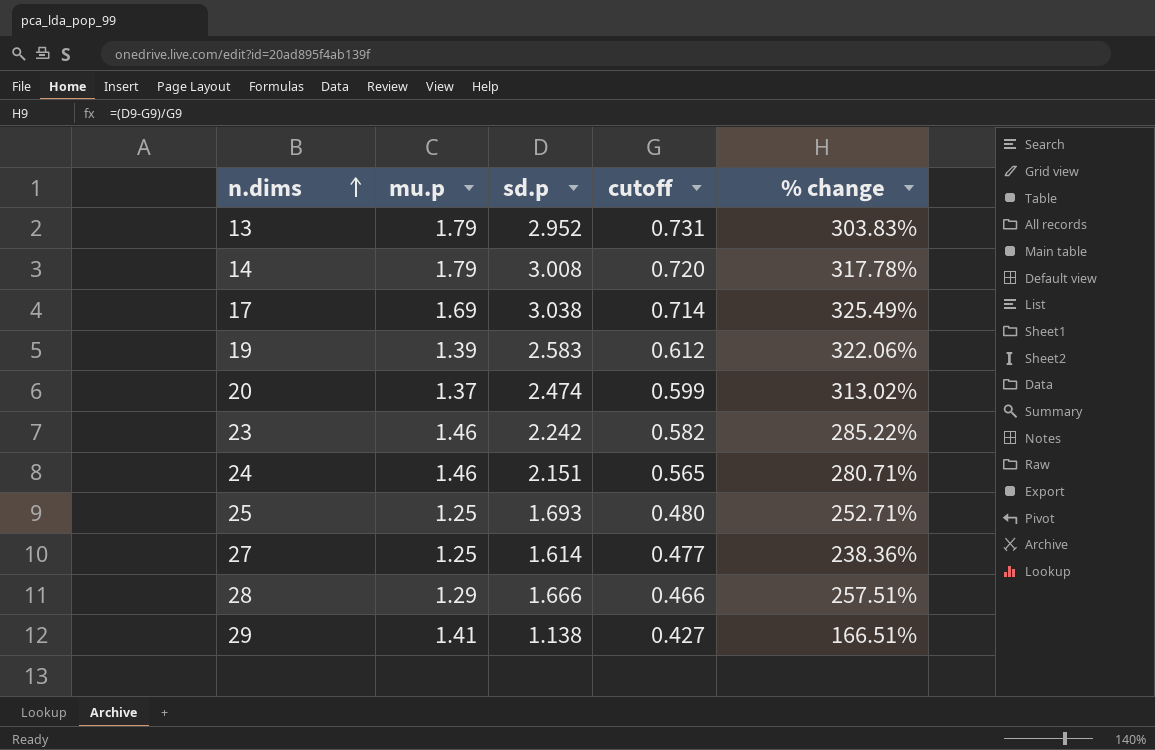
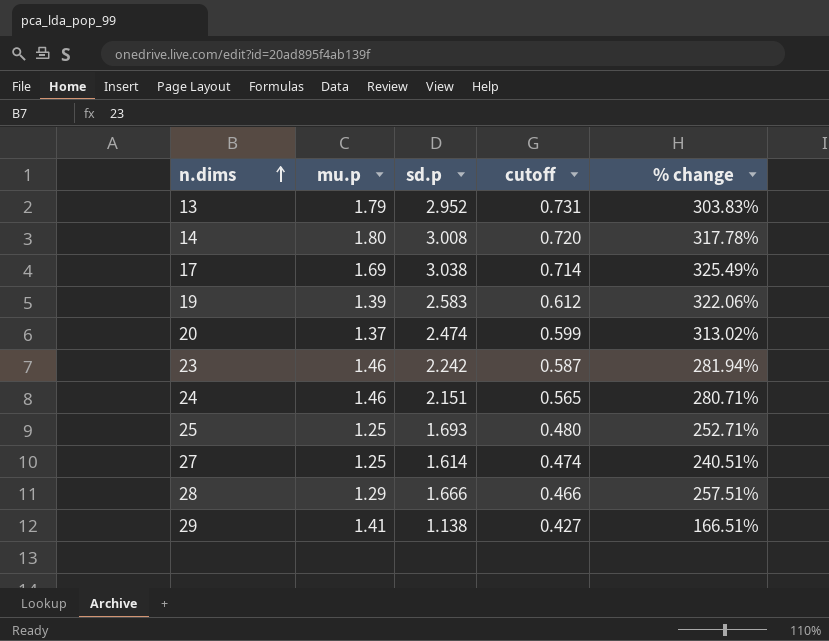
14 | mu.p: 1.79 -> 1.80
23 | cutoff: 0.582 -> 0.587
23 | % change: 285.22% -> 281.94%
27 | cutoff: 0.477 -> 0.474
27 | % change: 238.36% -> 240.51%

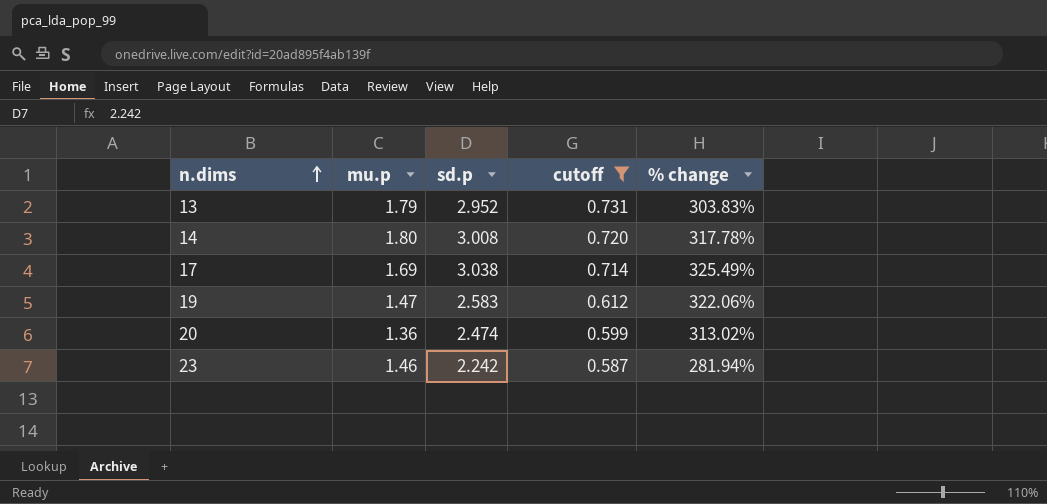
filter: none -> cutoff >= 0.587
19 | mu.p: 1.39 -> 1.47
20 | mu.p: 1.37 -> 1.36

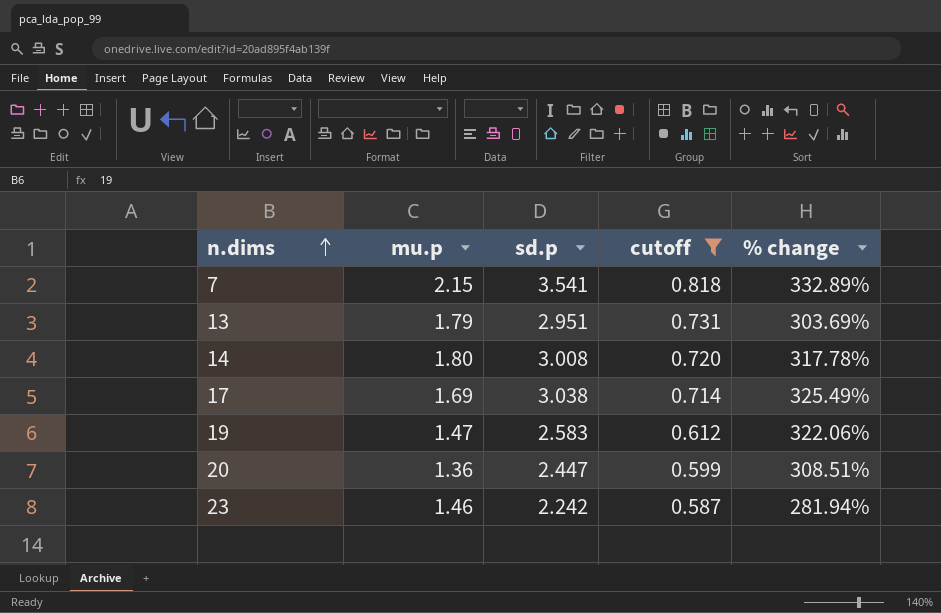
row 7: none -> 2.15 | 3.541 | 0.818 | 332.89%
13 | sd.p: 2.952 -> 2.951
13 | % change: 303.83% -> 303.69%
20 | sd.p: 2.474 -> 2.447
20 | % change: 313.02% -> 308.51%

